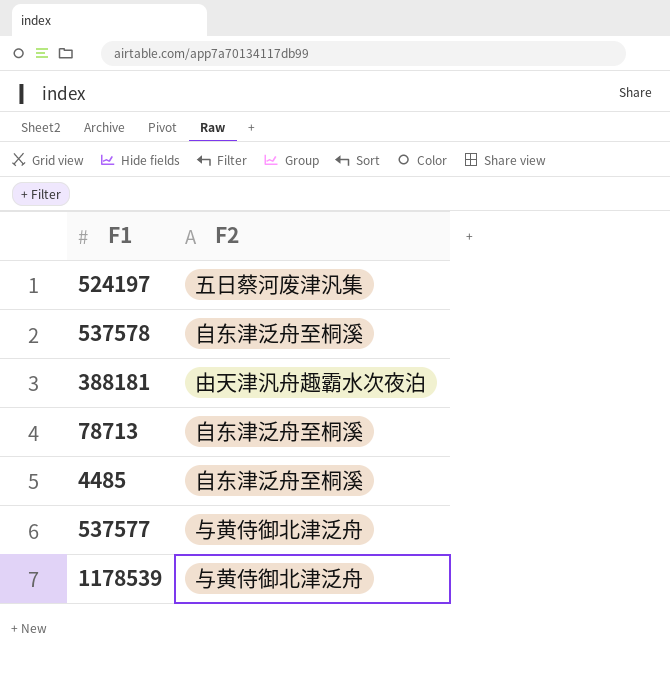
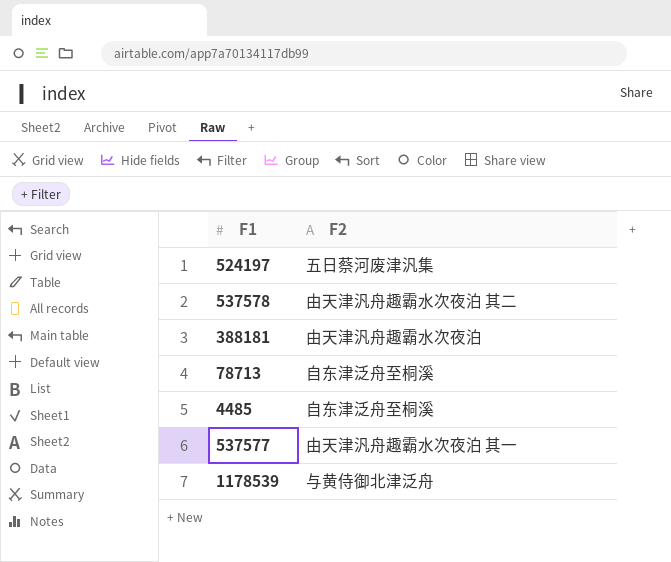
537578 | F2: 自东津泛舟至桐溪 -> 由天津汎舟趣霸水次夜泊 其二
537577 | F2: 与黄侍御北津泛舟 -> 由天津汎舟趣霸水次夜泊 其一

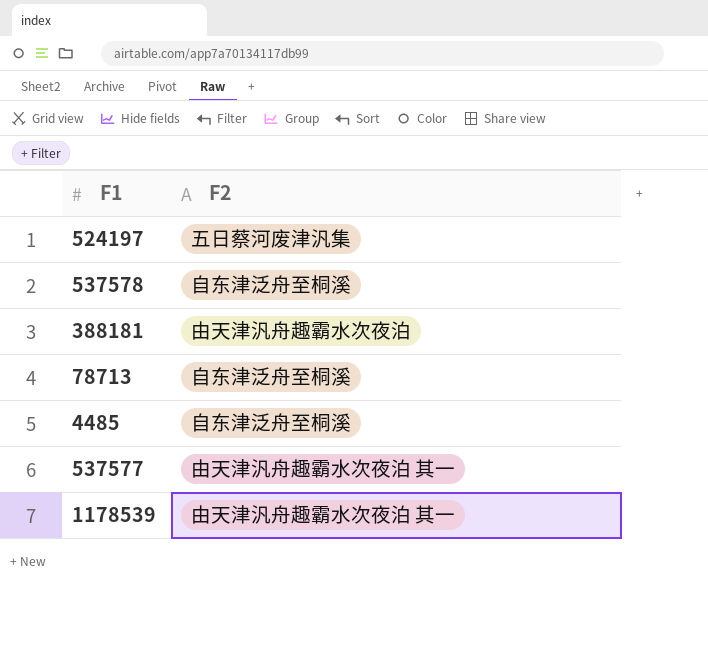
537578 | F2: 由天津汎舟趣霸水次夜泊 其二 -> 自东津泛舟至桐溪
1178539 | F2: 与黄侍御北津泛舟 -> 由天津汎舟趣霸水次夜泊 其一

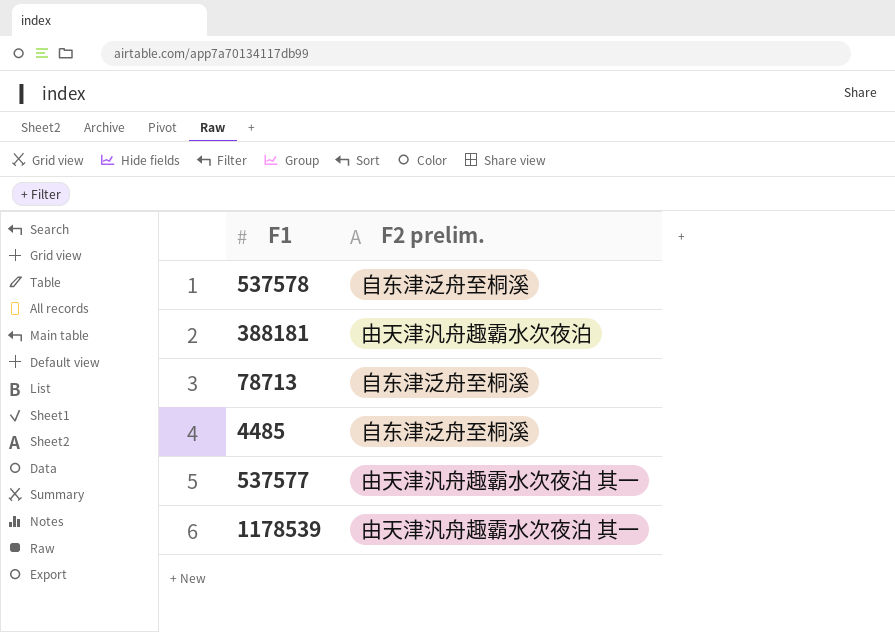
column name: F2 -> F2 prelim.
row 524197: 五日蔡河废津汎集 -> none

